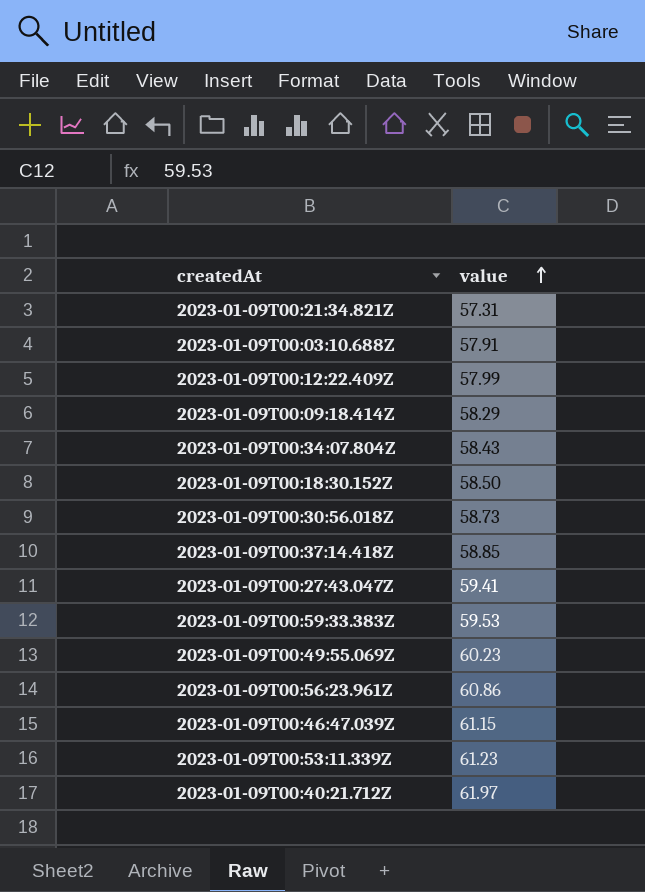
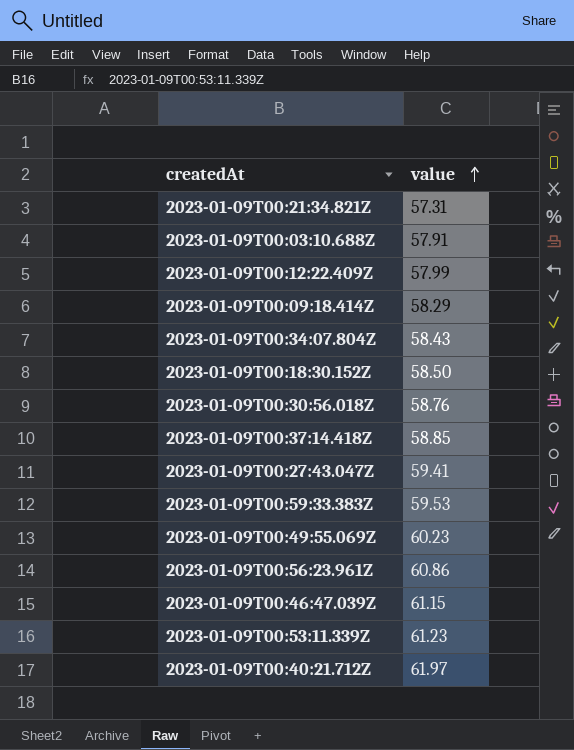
2023-01-09T00:30:56.018Z | value: 58.73 -> 58.76

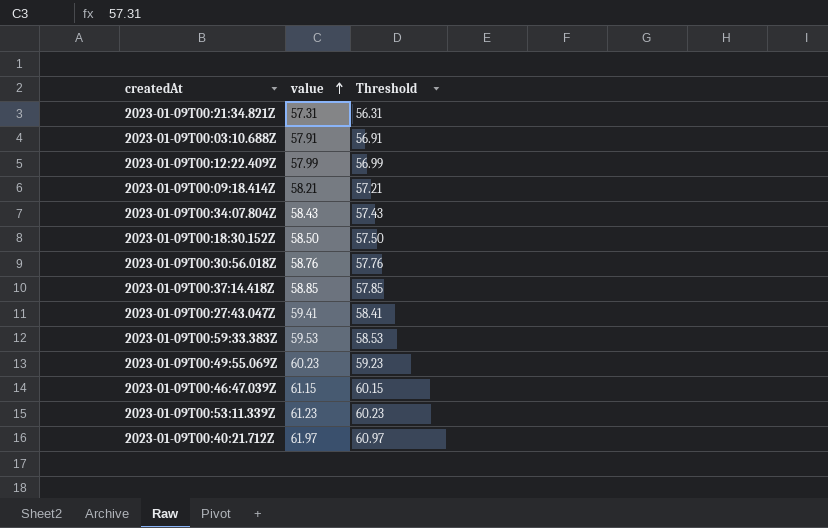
column Threshold | formula: none -> [value] - 1
row 2023-01-09T00:56:23.961Z: 60.86 -> none
2023-01-09T00:09:18.414Z | value: 58.29 -> 58.21

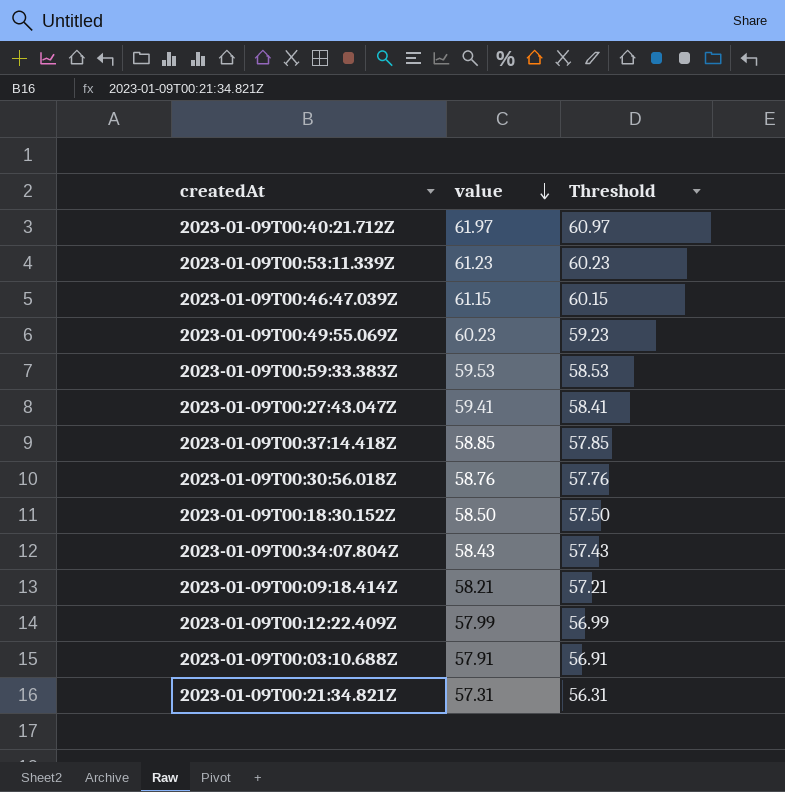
row order: value ascending -> value descending

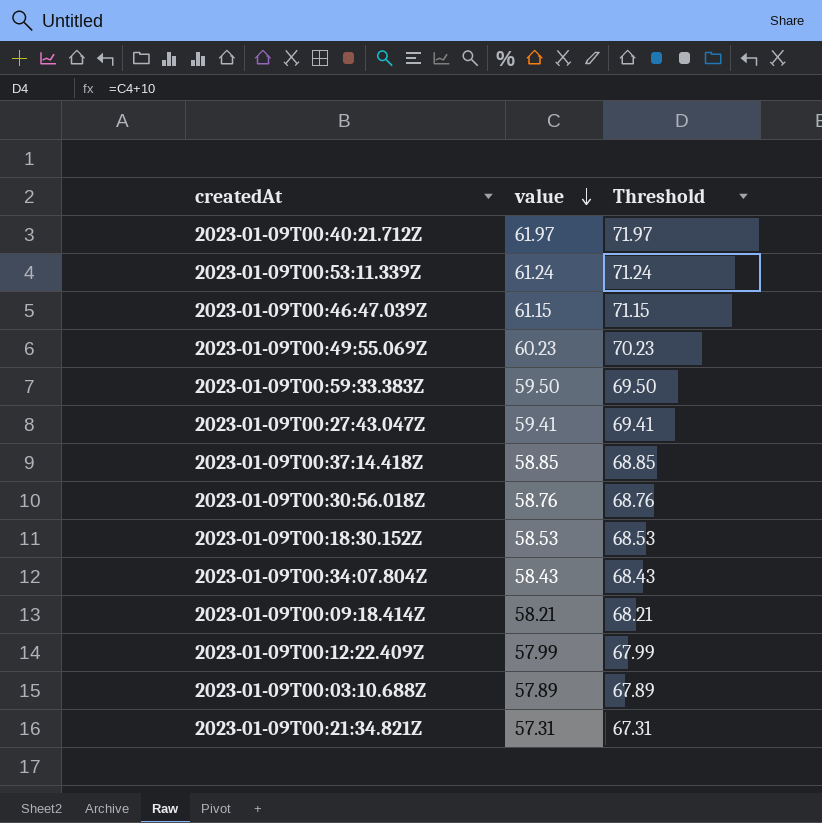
column Threshold | formula: [value] - 1 -> [value] + 10
2023-01-09T00:53:11.339Z | value: 61.23 -> 61.24
2023-01-09T00:59:33.383Z | value: 59.53 -> 59.50
2023-01-09T00:18:30.152Z | value: 58.50 -> 58.53
2023-01-09T00:03:10.688Z | value: 57.91 -> 57.89

